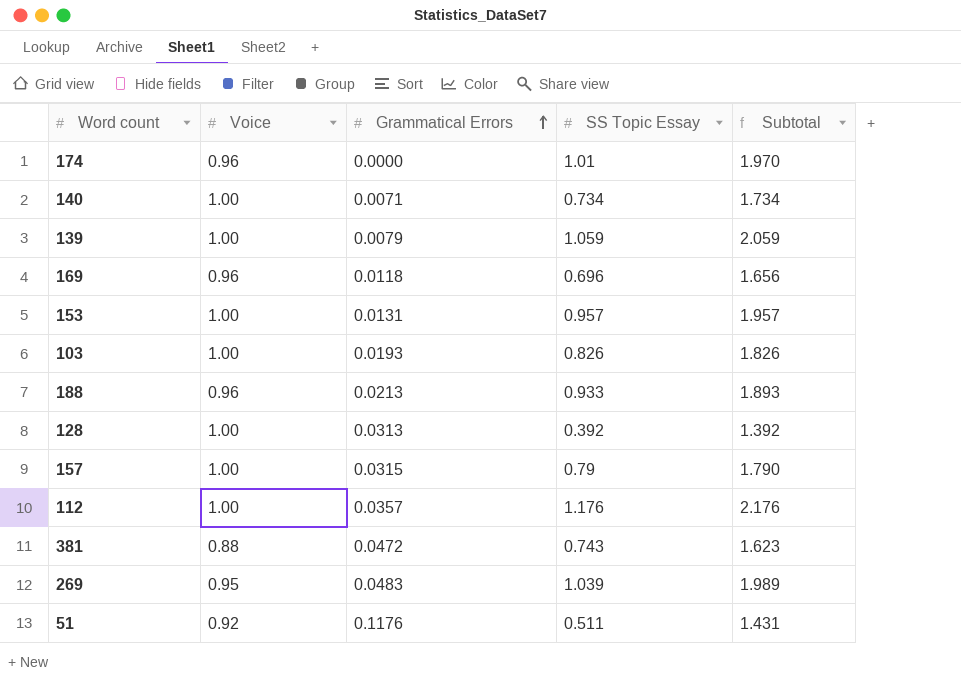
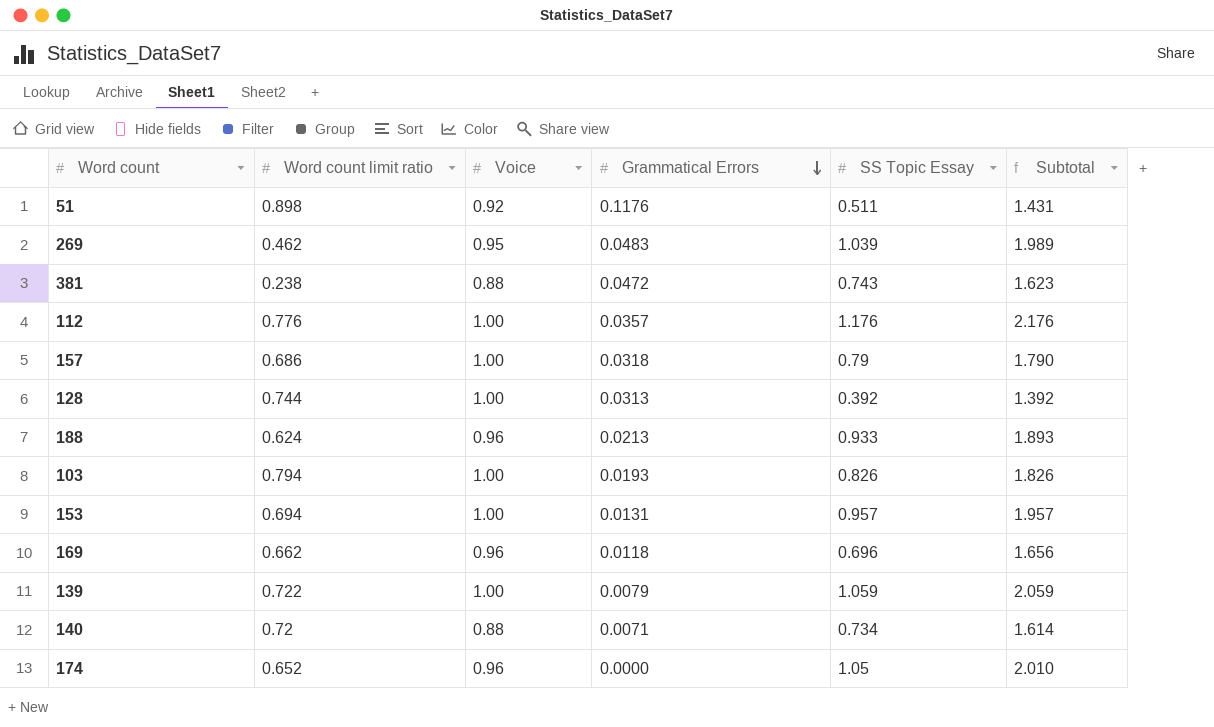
row order: Grammatical Errors ascending -> Grammatical Errors descending
column Word count limit ratio | position: none -> 2
157 | Grammatical Errors: 0.0315 -> 0.0318
140 | Voice: 1.00 -> 0.88
140 | Subtotal: 1.734 -> 1.614
174 | SS Topic Essay: 1.01 -> 1.05
174 | Subtotal: 1.970 -> 2.010

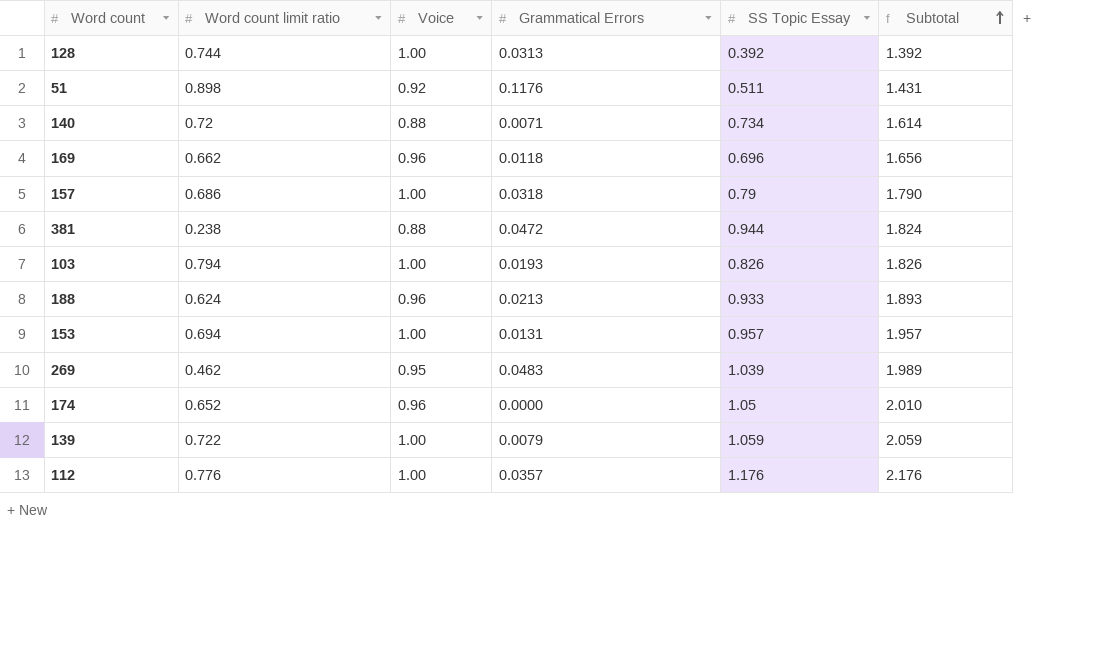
row order: Grammatical Errors descending -> Subtotal ascending
381 | SS Topic Essay: 0.743 -> 0.944
381 | Subtotal: 1.623 -> 1.824

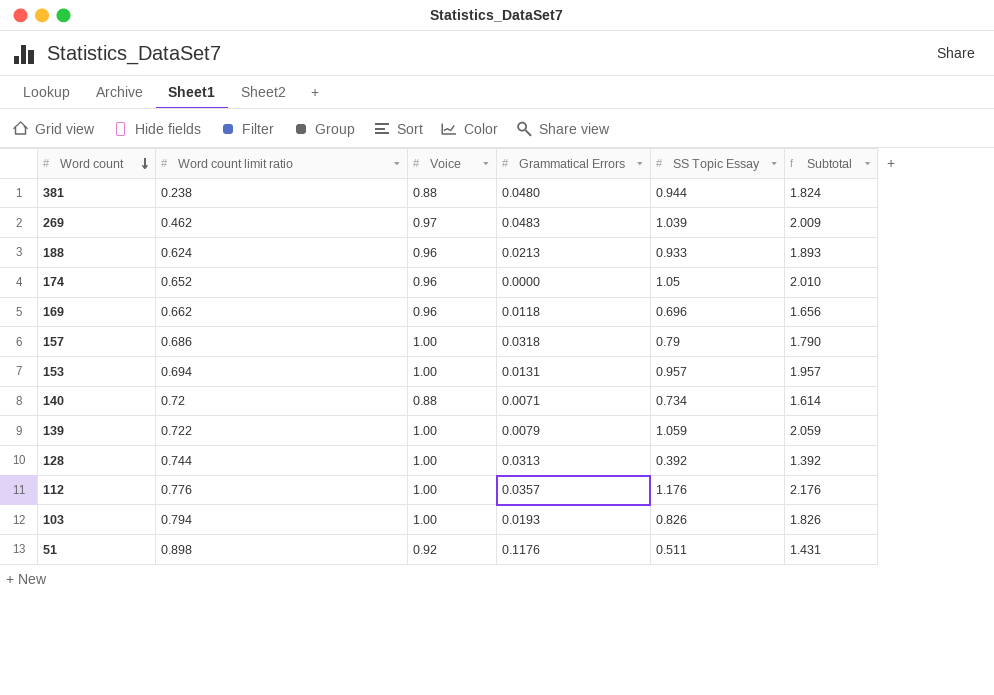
row order: Subtotal ascending -> Word count descending
381 | Grammatical Errors: 0.0472 -> 0.0480
269 | Voice: 0.95 -> 0.97
269 | Subtotal: 1.989 -> 2.009

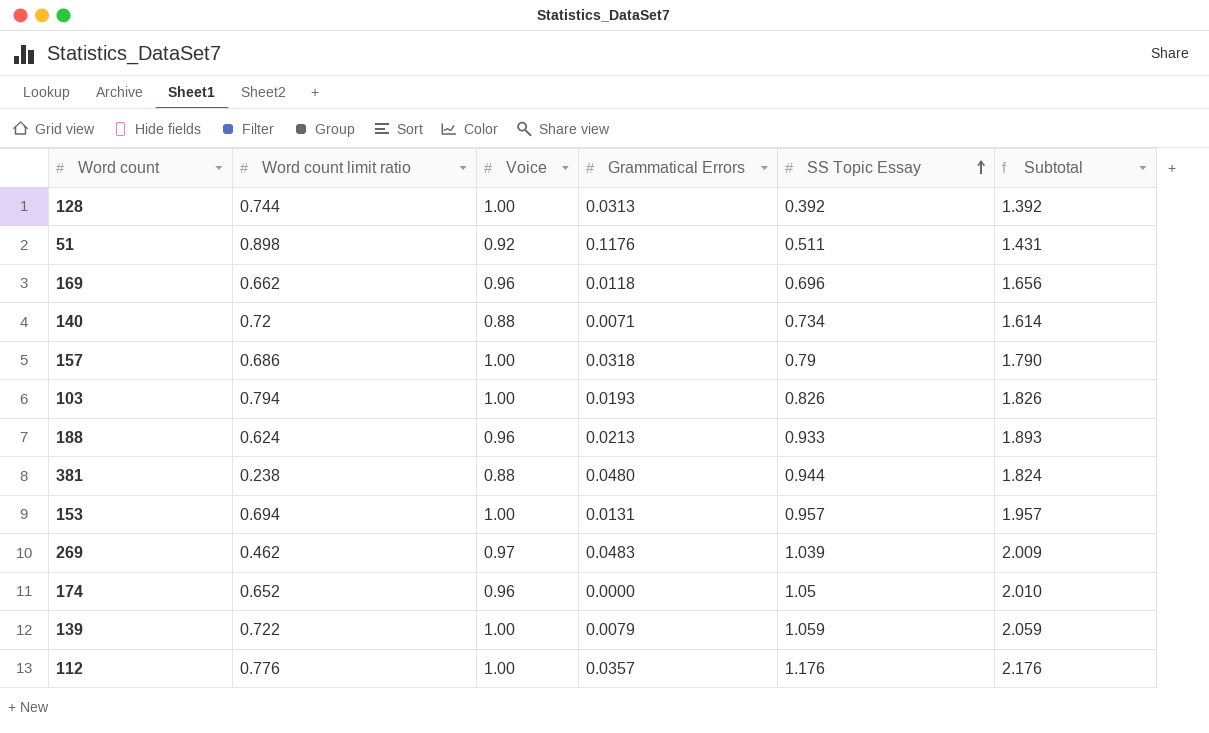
row order: Word count descending -> SS Topic Essay ascending

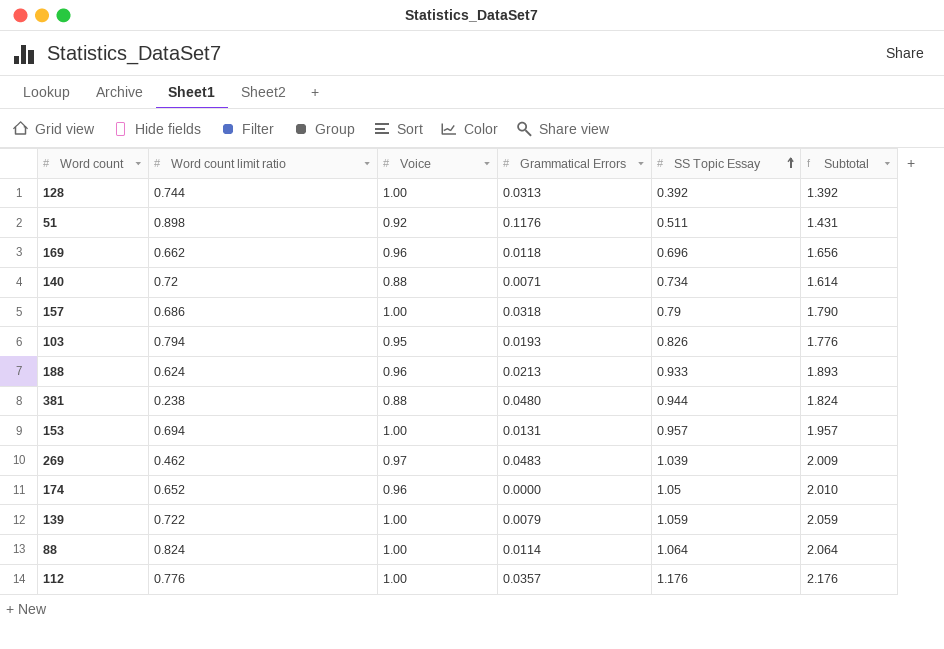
103 | Voice: 1.00 -> 0.95
103 | Subtotal: 1.826 -> 1.776
row 88: none -> 0.824 | 1.00 | 0.0114 | 1.064 | 2.064

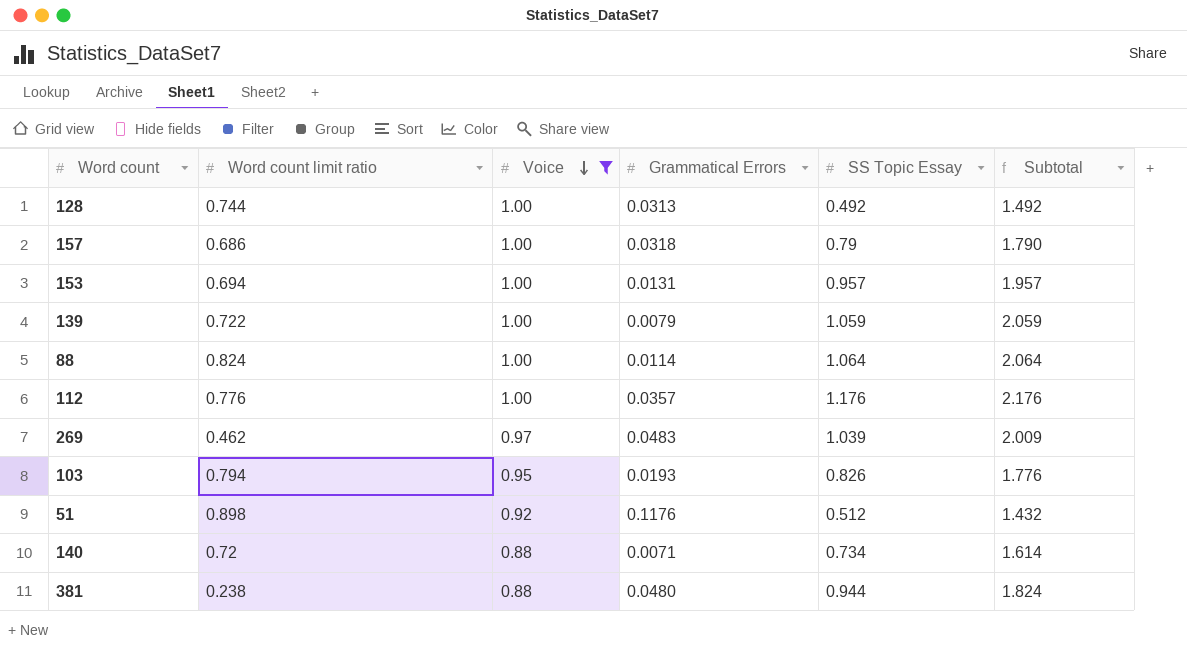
filter: none -> Voice != 0.96
row order: SS Topic Essay ascending -> Voice descending
128 | SS Topic Essay: 0.392 -> 0.492
128 | Subtotal: 1.392 -> 1.492
51 | SS Topic Essay: 0.511 -> 0.512
51 | Subtotal: 1.431 -> 1.432

